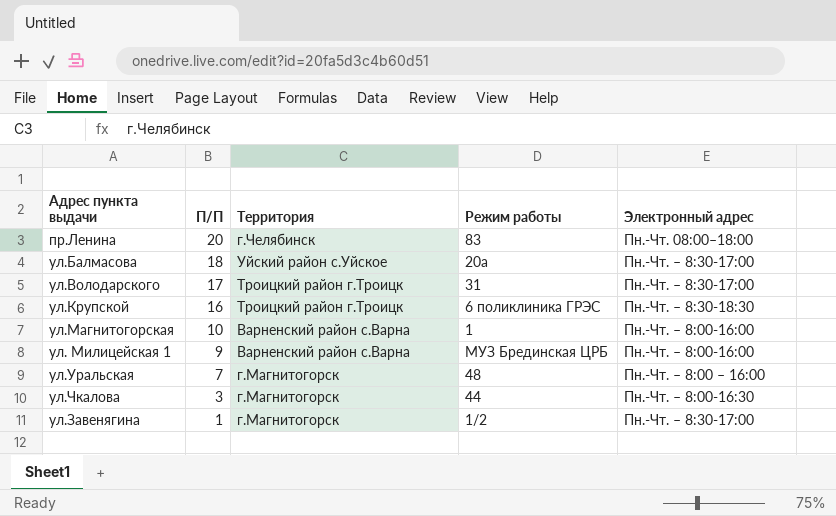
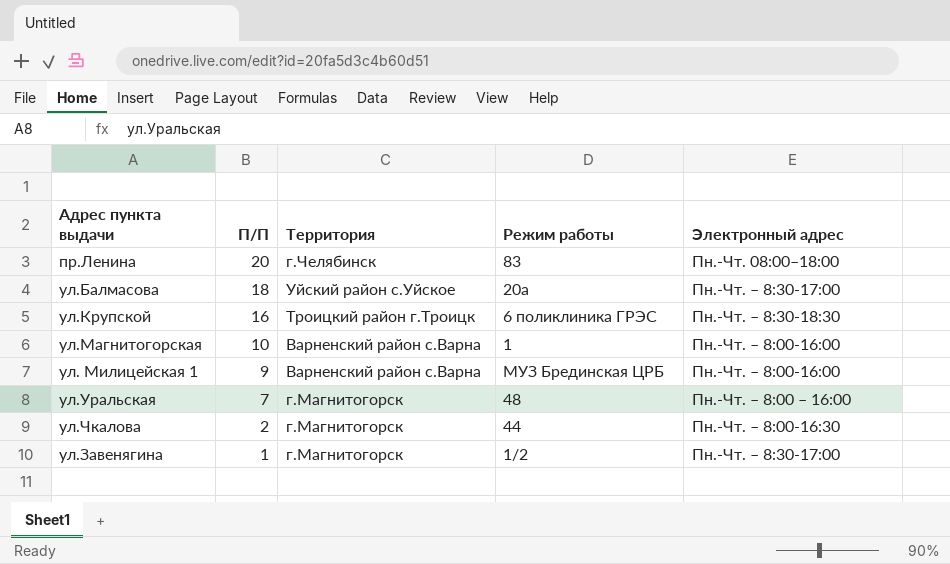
row ул.Володарского: 17 | Троицкий район г.Троицк | 31 | Пн.-Чт. – 8:30-17:00 -> none
ул.Чкалова | П/П: 3 -> 2

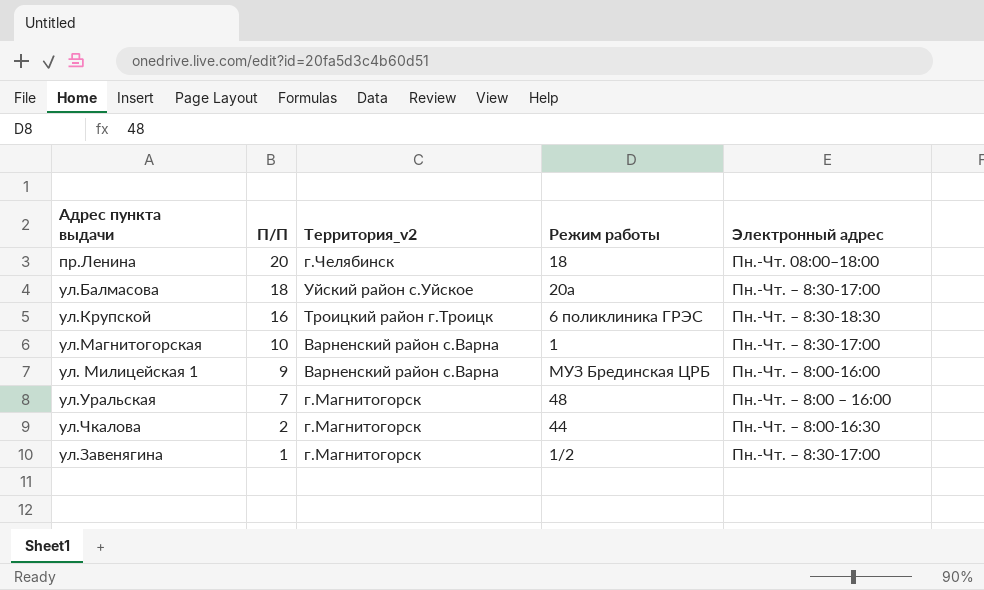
column name: Территория -> Территория_v2
пр.Ленина | Режим работы: 83 -> 18
ул.Магнитогорская | Электронный адрес: Пн.-Чт. – 8:00-16:00 -> Пн.-Чт. – 8:30-17:00

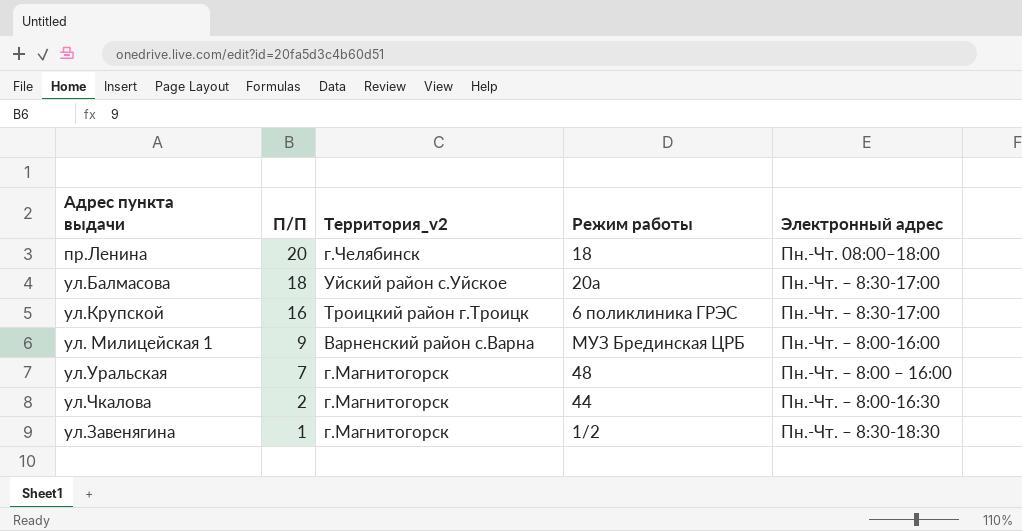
row ул.Магнитогорская: 10 | Варненский район с.Варна | 1 | Пн.-Чт. – 8:30-17:00 -> none
ул.Крупской | Электронный адрес: Пн.-Чт. – 8:30-18:30 -> Пн.-Чт. – 8:30-17:00
ул.Завенягина | Электронный адрес: Пн.-Чт. – 8:30-17:00 -> Пн.-Чт. – 8:30-18:30

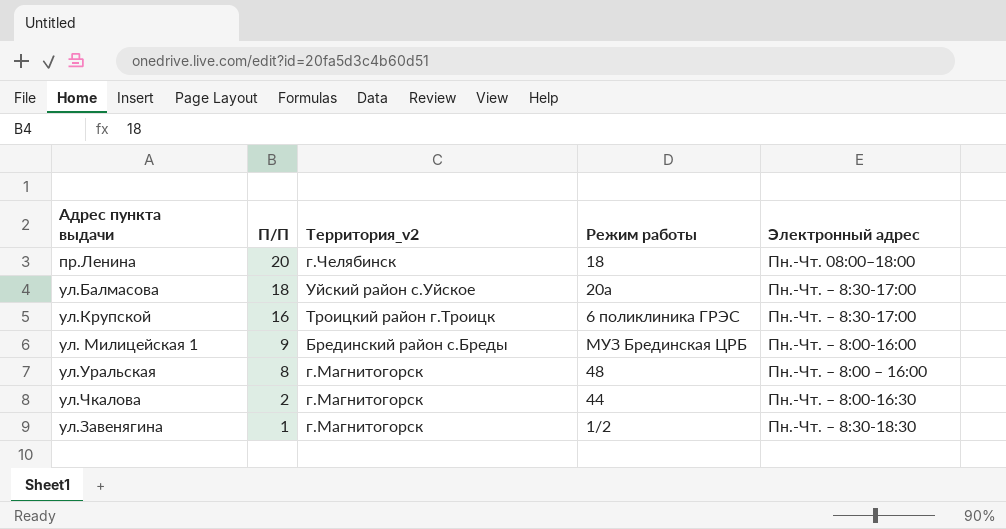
ул. Милицейская 1 | Территория_v2: Варненский район с.Варна -> Брединский район с.Бреды
ул.Уральская | П/П: 7 -> 8

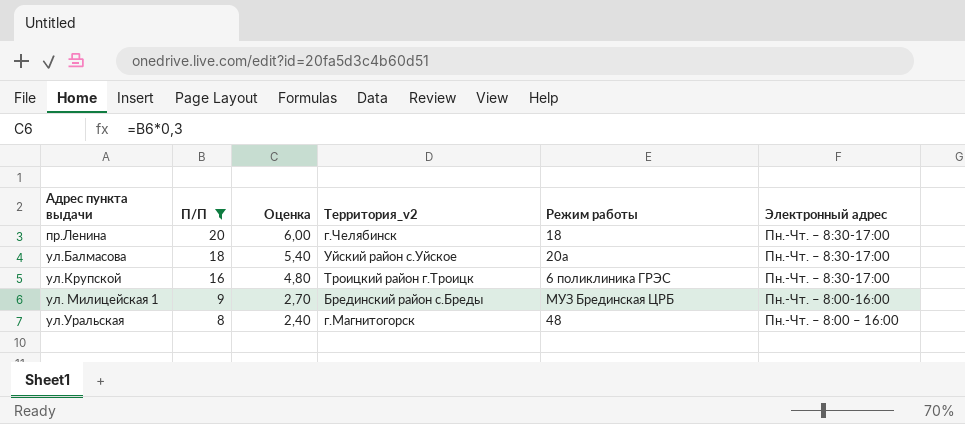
filter: none -> П/П >= 8
column Оценка | formula: none -> [П/П] * 0,3
пр.Ленина | Электронный адрес: Пн.-Чт. 08:00–18:00 -> Пн.-Чт. – 8:30-17:00

